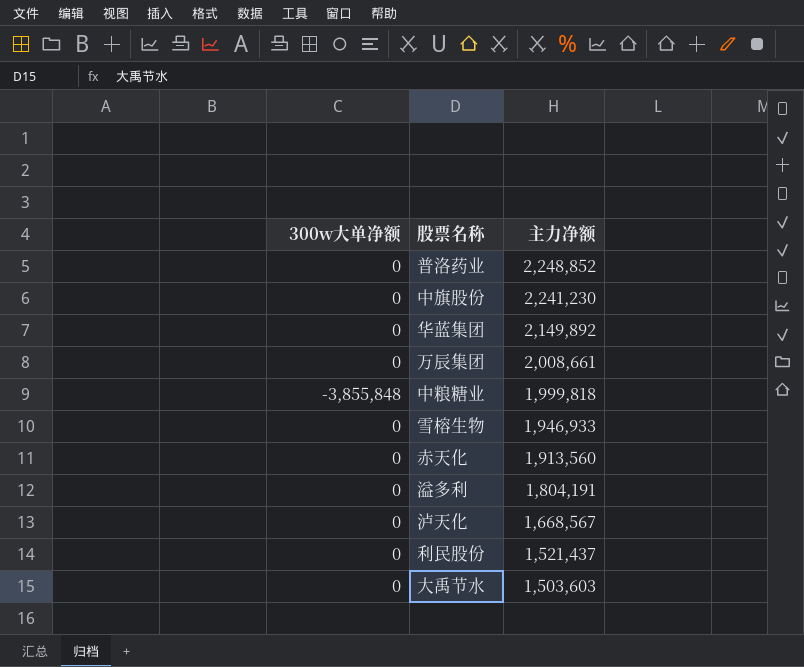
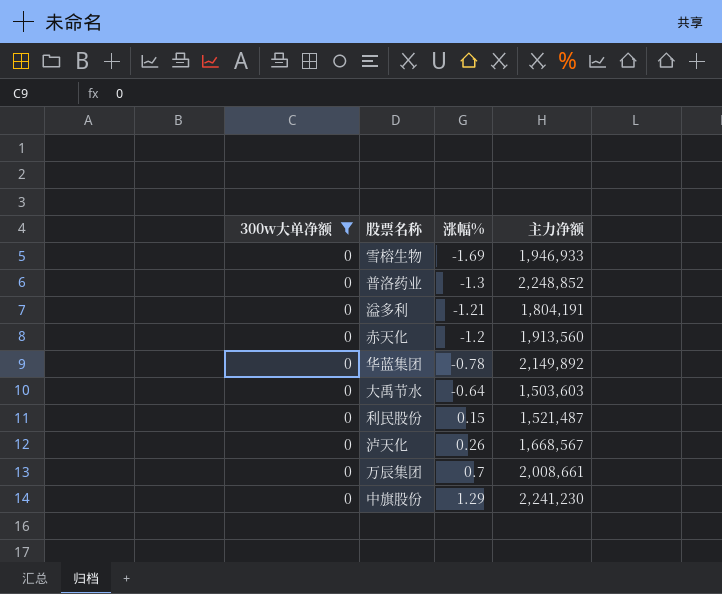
filter: none -> 300w大单净额 = 0
row order: 主力净额 descending -> 涨幅% ascending
column 涨幅% | position: none -> 3
利民股份 | 主力净额: 1,521,437 -> 1,521,487

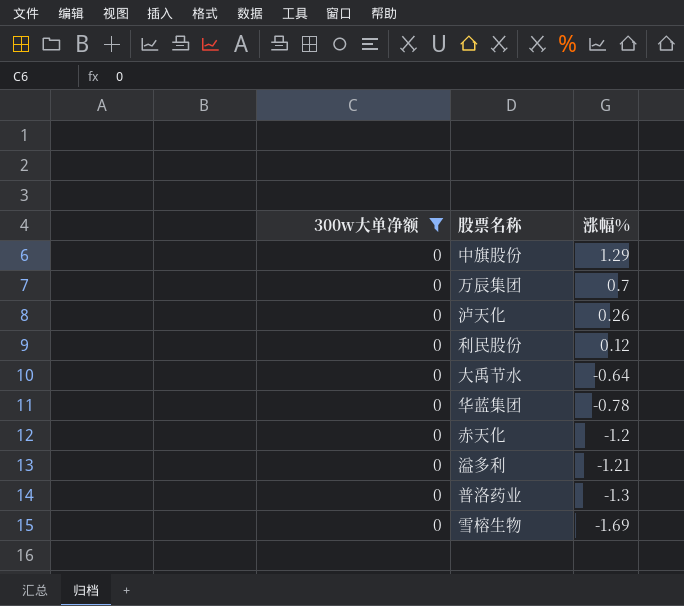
row order: 涨幅% ascending -> 涨幅% descending
column 主力净额 | position: 4 -> none
利民股份 | 涨幅%: 0.15 -> 0.12

